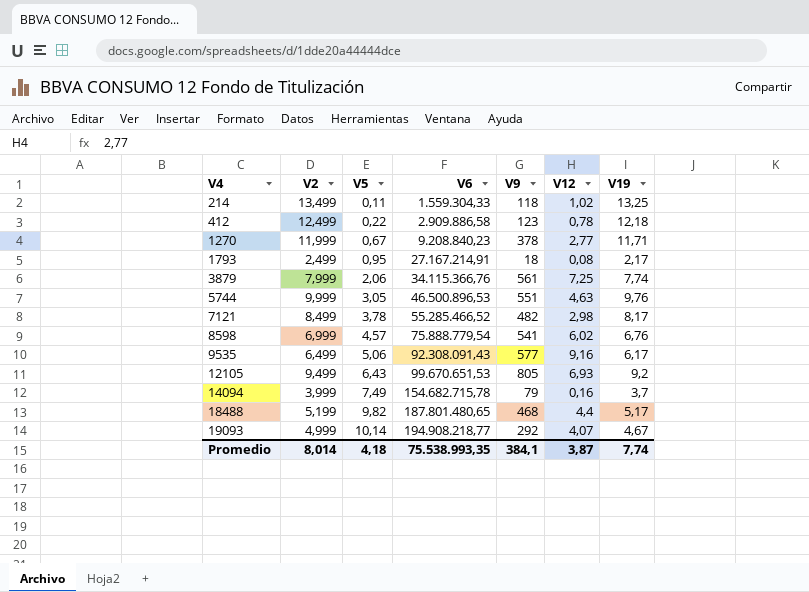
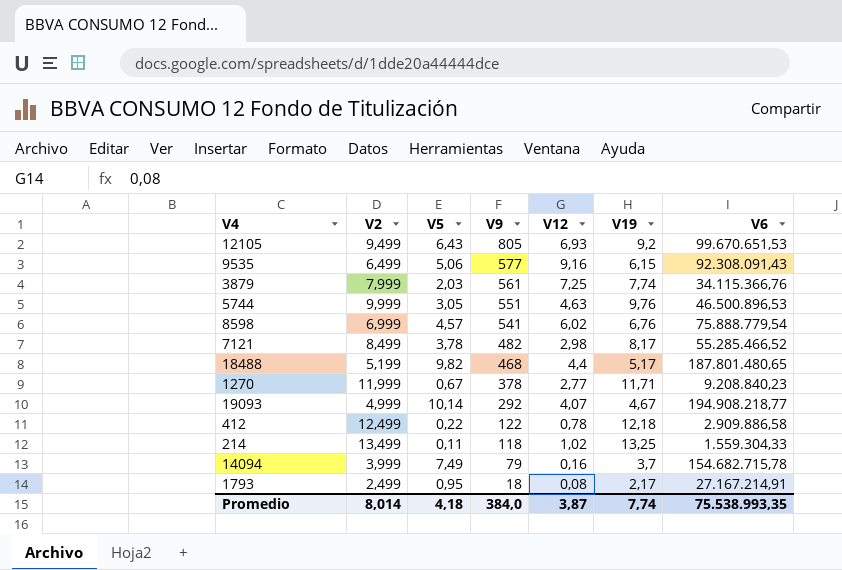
row order: V4 ascending -> V9 descending
column V6 | position: 4 -> 7
9535 | V19: 6,17 -> 6,15
3879 | V5: 2,06 -> 2,03
412 | V9: 123 -> 122
Promedio | V9: 384,1 -> 384,0

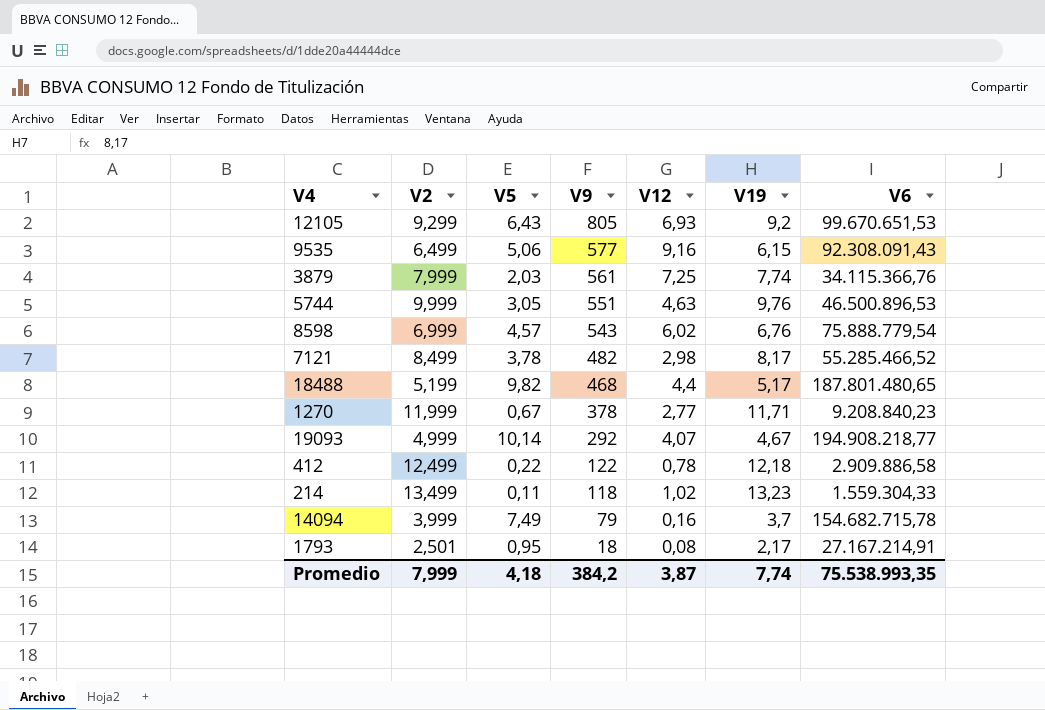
12105 | V2: 9,499 -> 9,299
8598 | V9: 541 -> 543
214 | V19: 13,25 -> 13,23
1793 | V2: 2,499 -> 2,501
Promedio | V2: 8,014 -> 7,999
Promedio | V9: 384,0 -> 384,2

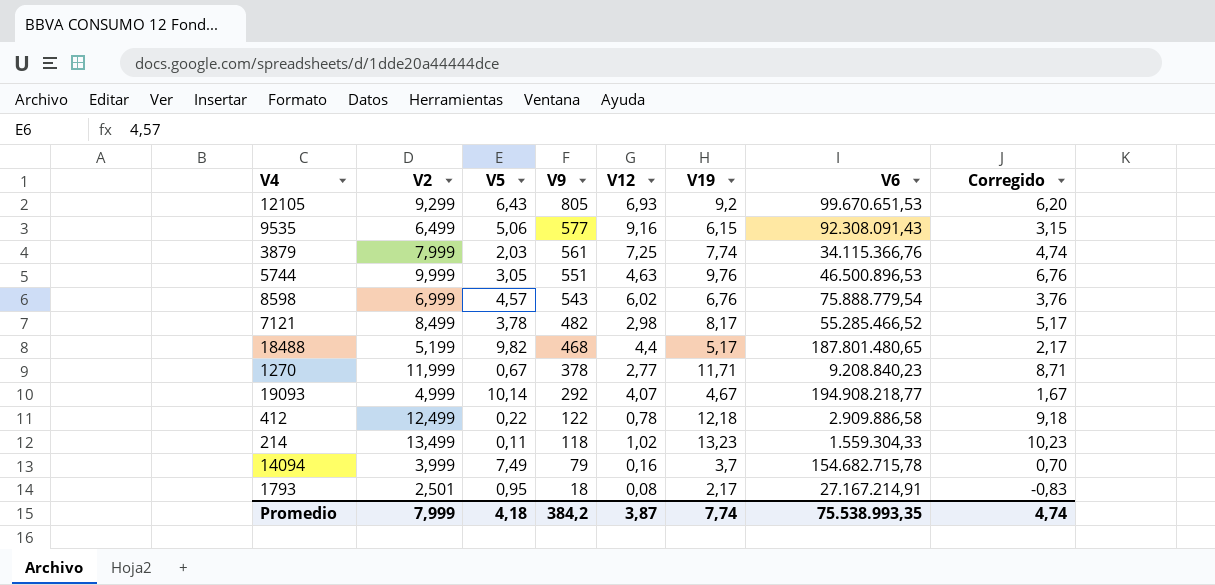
column Corregido | formula: none -> [V19] - 3

